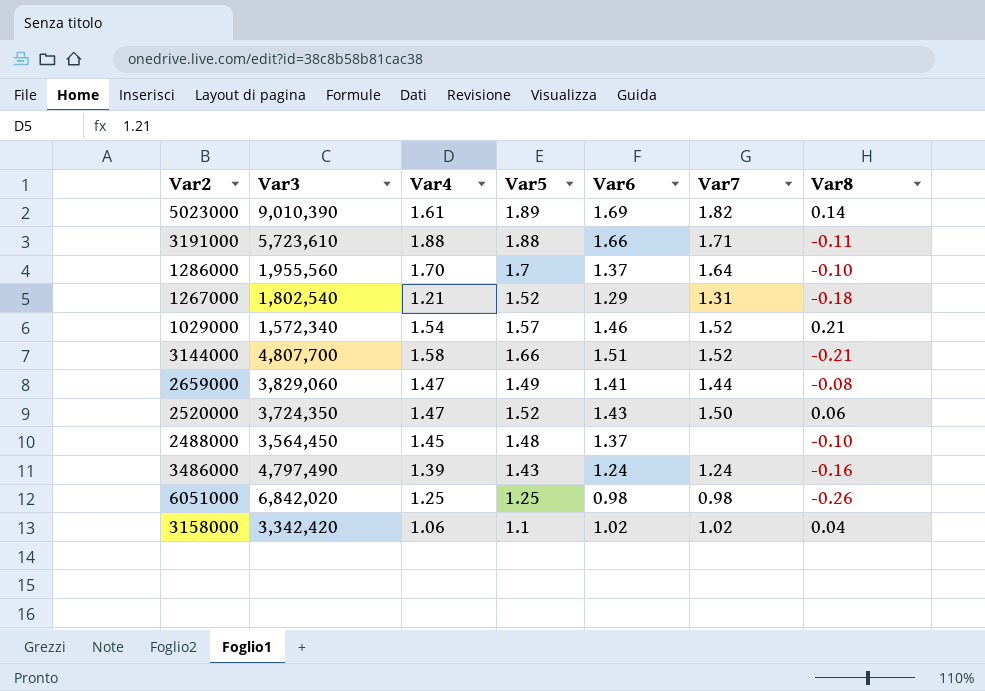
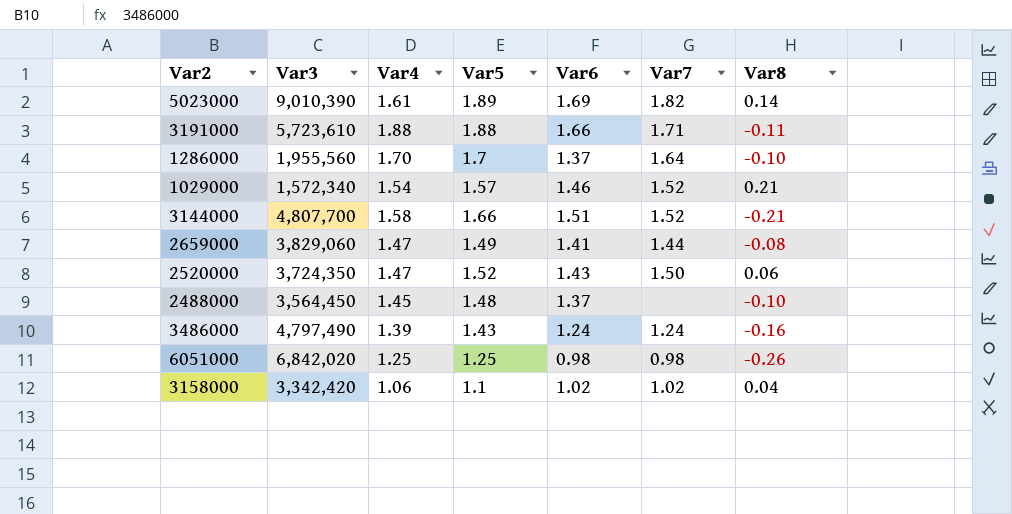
row 1267000: 1,802,540 | 1.21 | 1.52 | 1.29 | 1.31 | -0.18 -> none

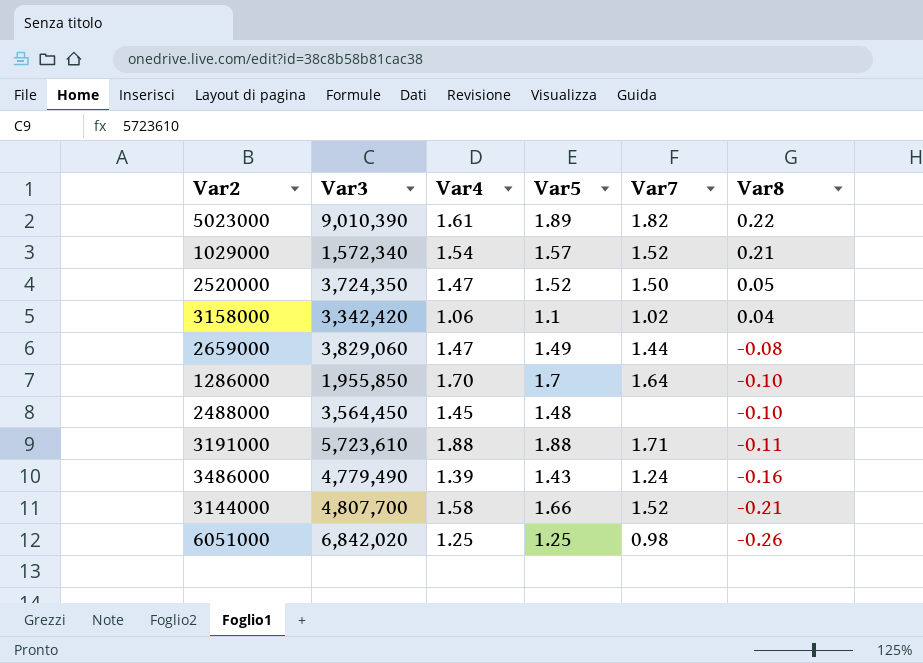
row order: none -> Var8 descending
column Var6 | position: 5 -> none
5023000 | Var8: 0.14 -> 0.22
2520000 | Var8: 0.06 -> 0.05
1286000 | Var3: 1,955,560 -> 1,955,850
3486000 | Var3: 4,797,490 -> 4,779,490

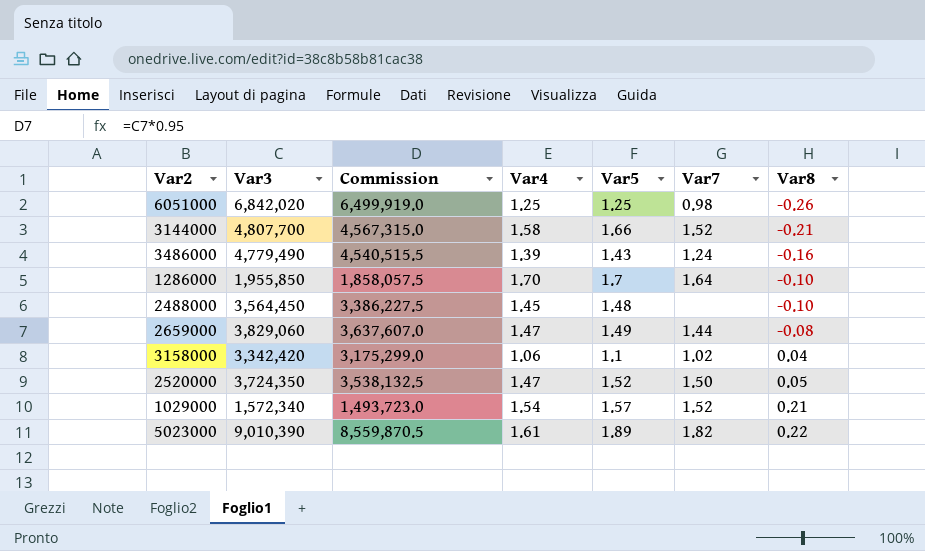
row order: Var8 descending -> Var8 ascending
column Commission | formula: none -> [Var3] * 0.95
row 3191000: 5,723,610 | 1.88 | 1.88 | 1.71 | -0.11 -> none

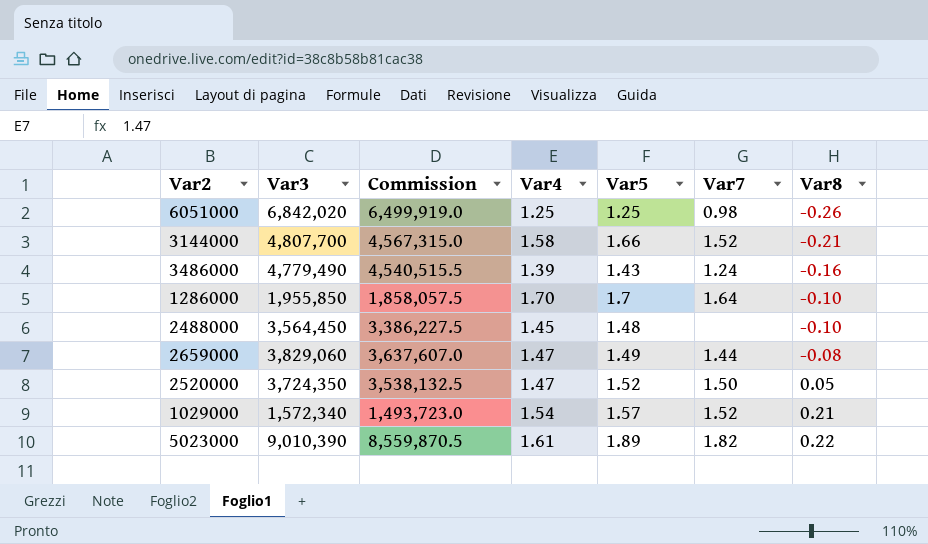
row 3158000: 3,342,420 | 3,175,299.0 | 1.06 | 1.1 | 1.02 | 0.04 -> none

